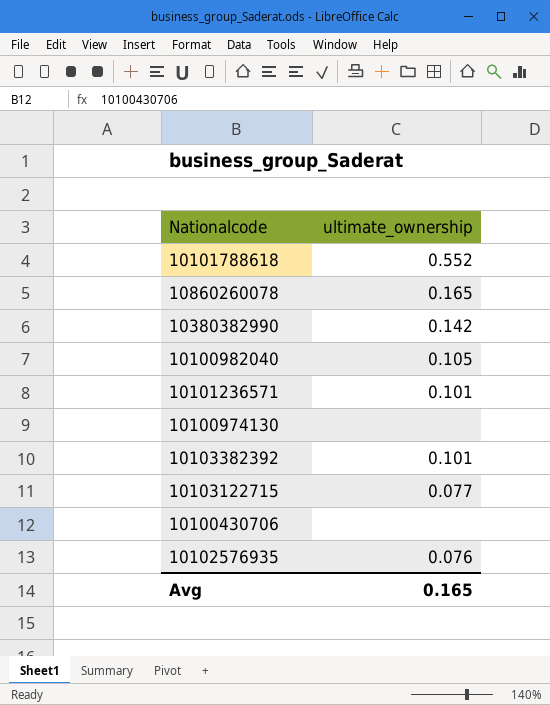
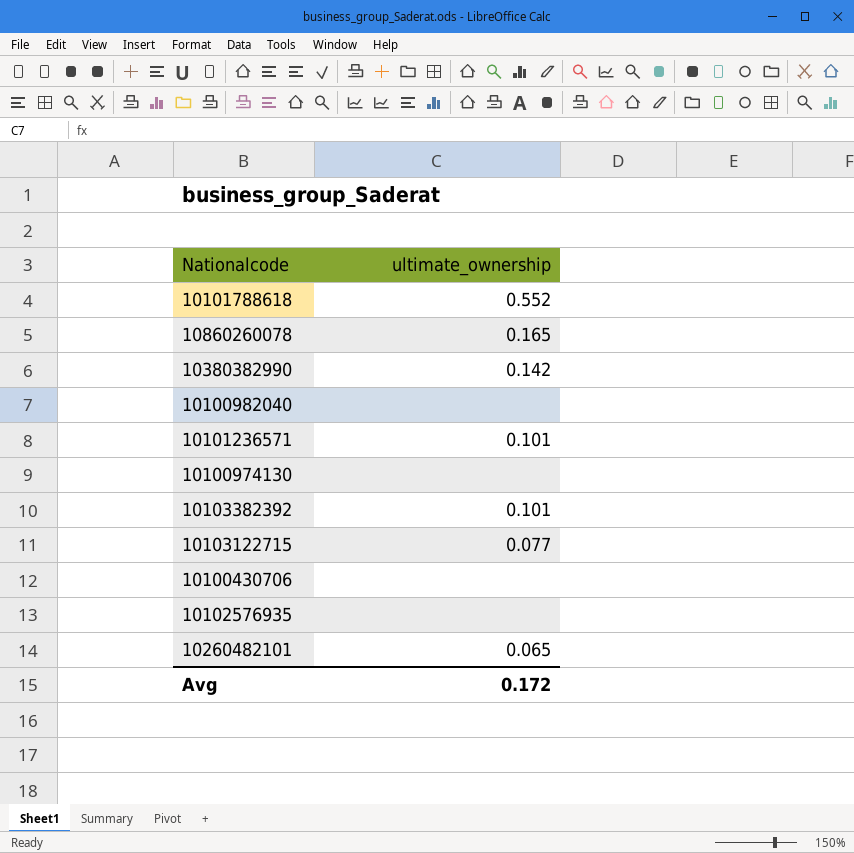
10100982040 | ultimate_ownership: 0.105 -> none
10102576935 | ultimate_ownership: 0.076 -> none
row 10260482101: none -> 0.065
Avg | ultimate_ownership: 0.165 -> 0.172

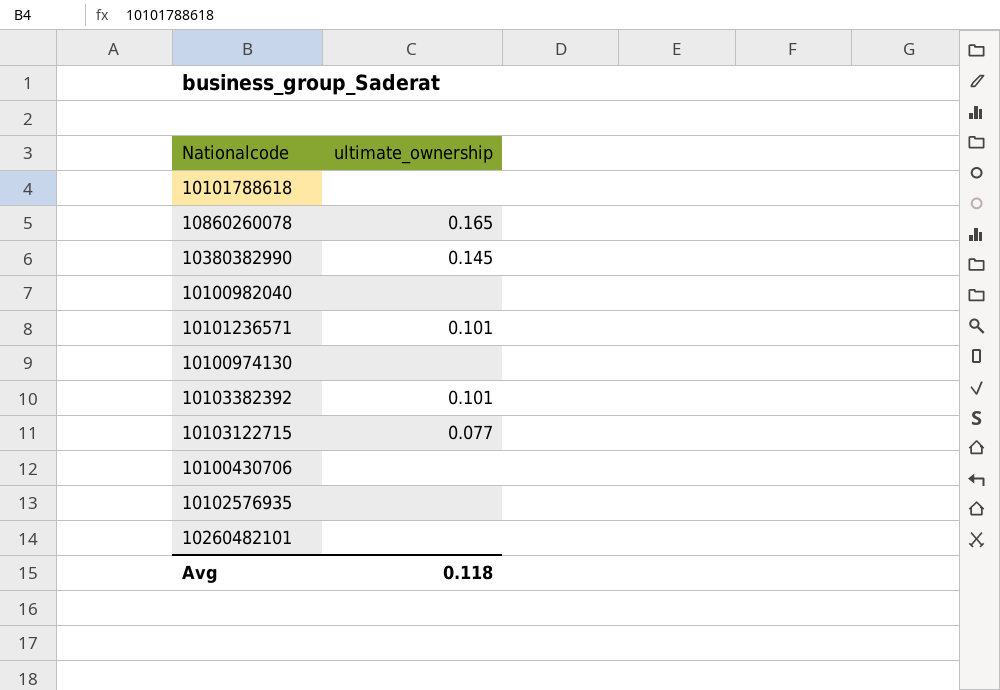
10101788618 | ultimate_ownership: 0.552 -> none
10380382990 | ultimate_ownership: 0.142 -> 0.145
10260482101 | ultimate_ownership: 0.065 -> none
Avg | ultimate_ownership: 0.172 -> 0.118

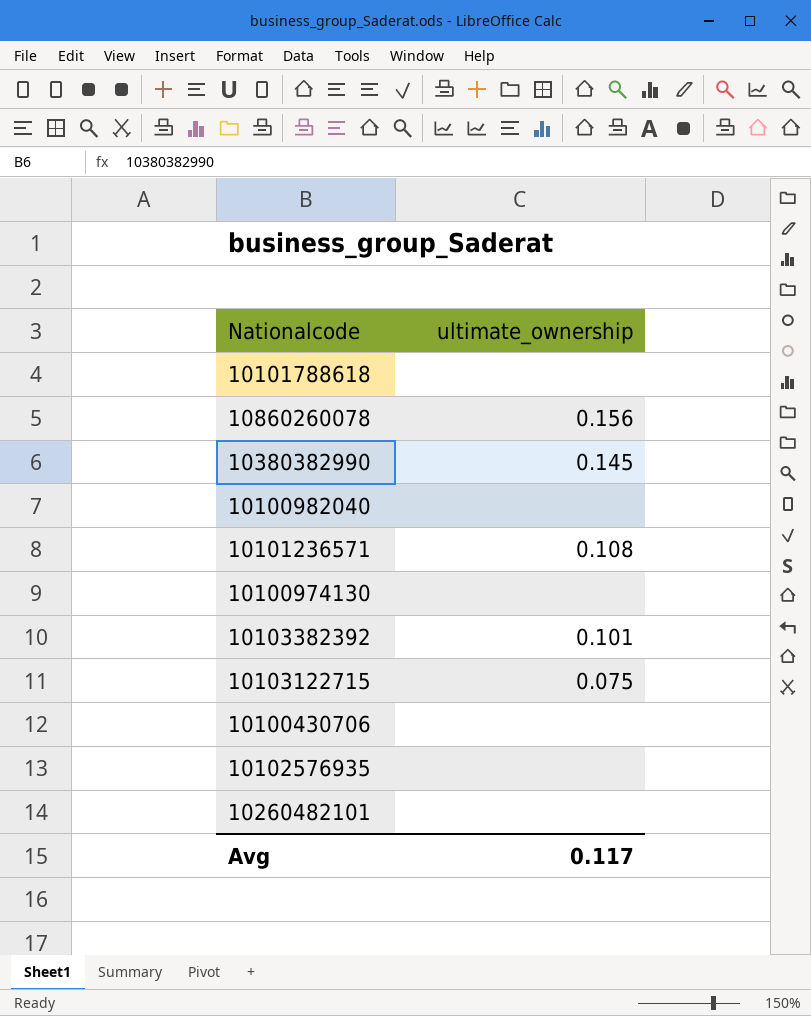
10860260078 | ultimate_ownership: 0.165 -> 0.156
10101236571 | ultimate_ownership: 0.101 -> 0.108
10103122715 | ultimate_ownership: 0.077 -> 0.075
Avg | ultimate_ownership: 0.118 -> 0.117

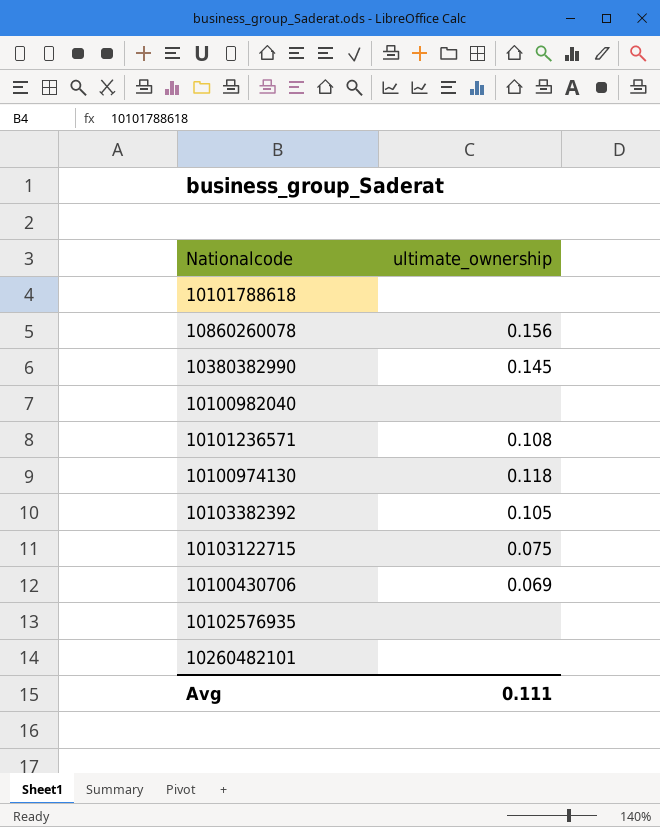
10100974130 | ultimate_ownership: none -> 0.118
10103382392 | ultimate_ownership: 0.101 -> 0.105
10100430706 | ultimate_ownership: none -> 0.069
Avg | ultimate_ownership: 0.117 -> 0.111

